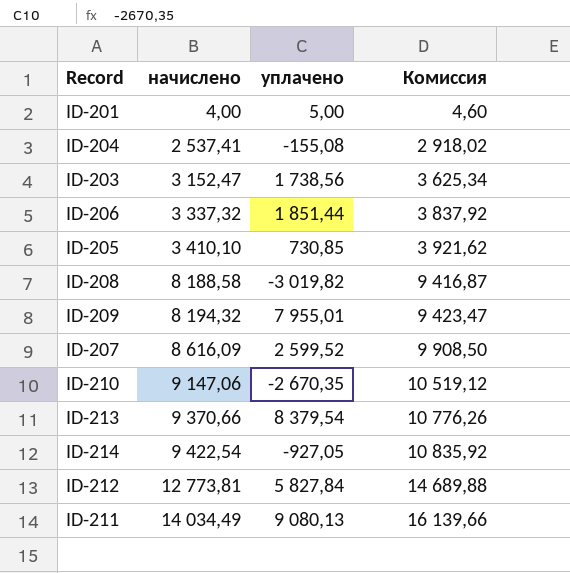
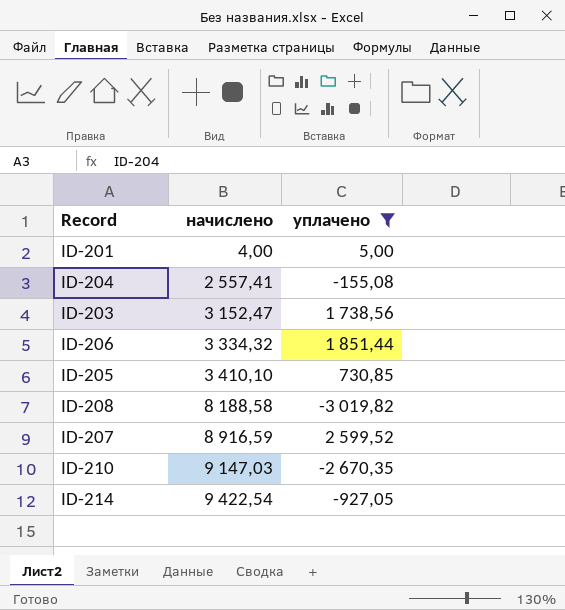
filter: none -> уплачено <= 2 599,52
column Комиссия | formula: [начислено] * 1,15 -> none
ID-204 | начислено: 2 537,41 -> 2 557,41
ID-206 | начислено: 3 337,32 -> 3 334,32
ID-207 | начислено: 8 616,09 -> 8 916,59
ID-210 | начислено: 9 147,06 -> 9 147,03

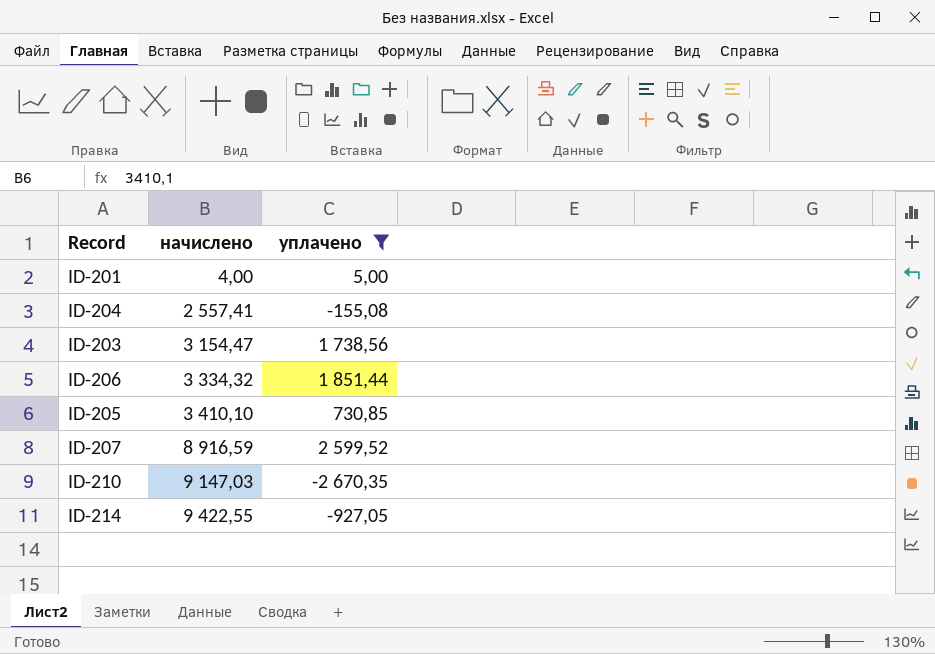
row ID-208: 8 188,58 | -3 019,82 -> none
ID-203 | начислено: 3 152,47 -> 3 154,47
ID-214 | начислено: 9 422,54 -> 9 422,55

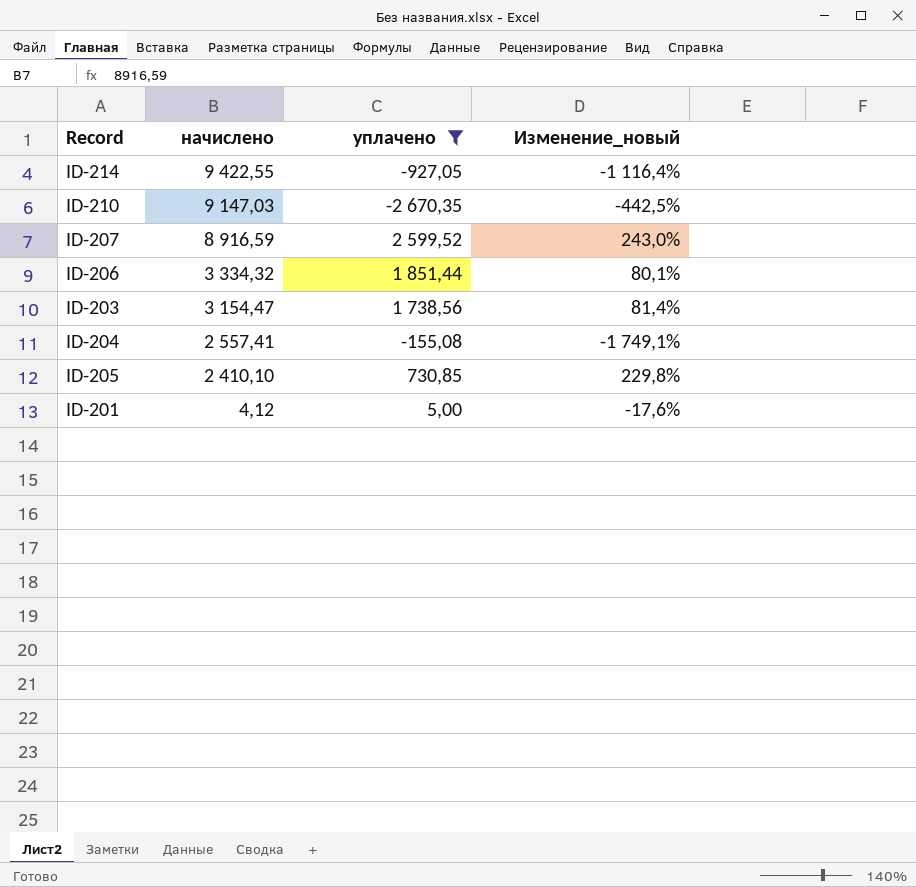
row order: начислено ascending -> начислено descending
column Изменение_новый | formula: none -> ([начислено] - [уплачено]) / [уплачено]
ID-205 | начислено: 3 410,10 -> 2 410,10
ID-201 | начислено: 4,00 -> 4,12

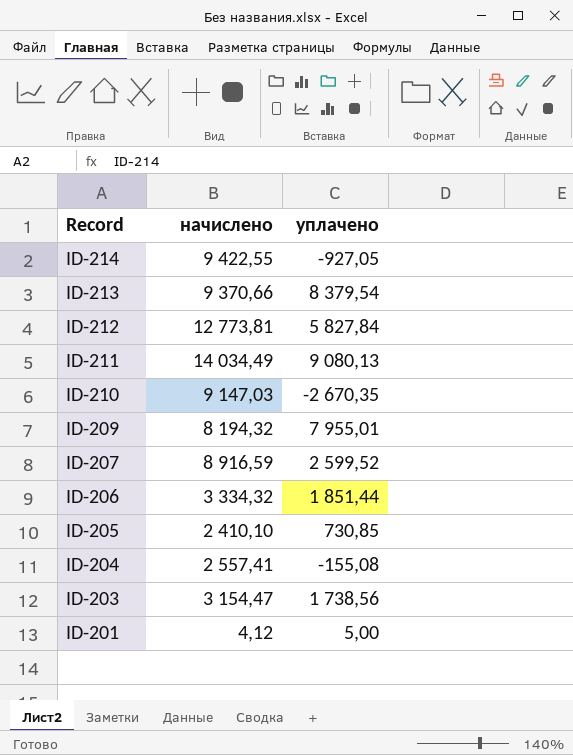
filter: уплачено <= 2 599,52 -> none
row order: начислено descending -> Record descending
column Изменение_новый | formula: ([начислено] - [уплачено]) / [уплачено] -> none

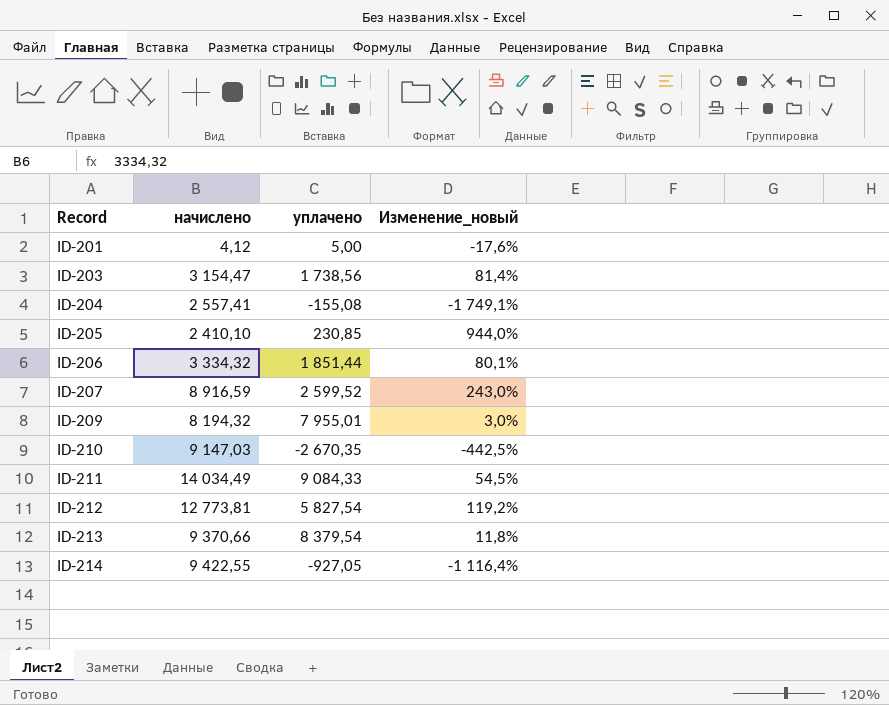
row order: Record descending -> Record ascending
column Изменение_новый | formula: none -> ([начислено] - [уплачено]) / [уплачено]
ID-205 | уплачено: 730,85 -> 230,85
ID-211 | уплачено: 9 080,13 -> 9 084,33
ID-212 | уплачено: 5 827,84 -> 5 827,54

